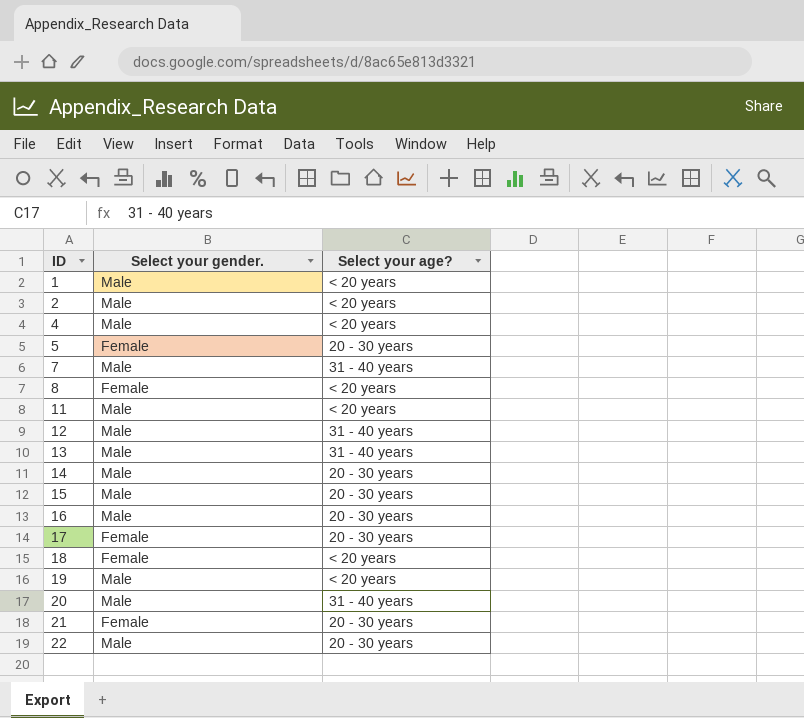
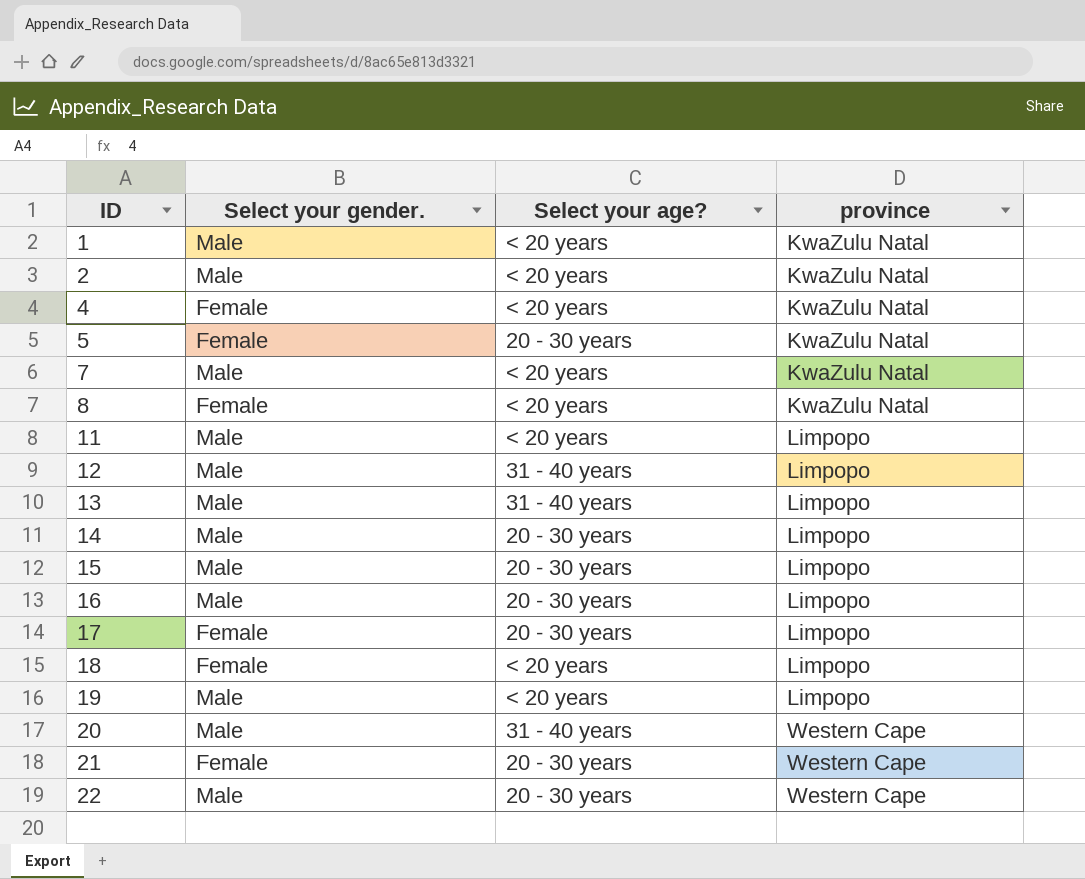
column province | position: none -> 4
4 | Select your gender.: Male -> Female
7 | Select your age?: 31 - 40 years -> < 20 years

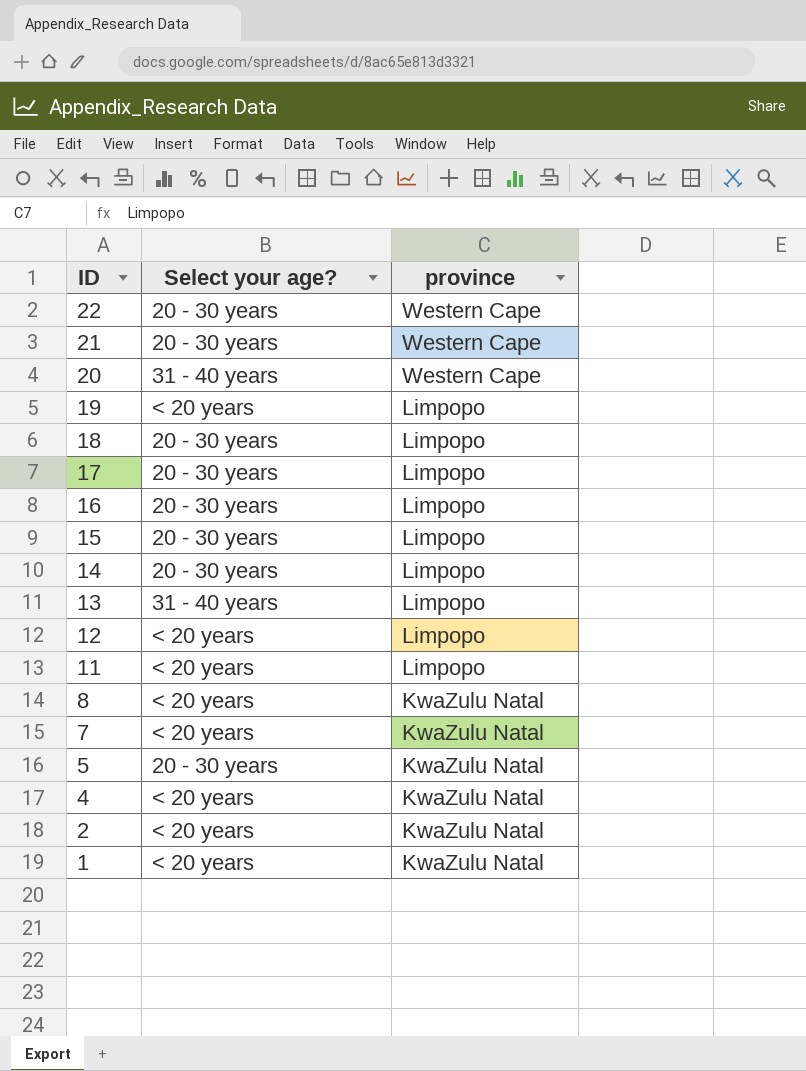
row order: ID ascending -> ID descending
column Select your gender. | position: 2 -> none
18 | Select your age?: < 20 years -> 20 - 30 years
12 | Select your age?: 31 - 40 years -> < 20 years

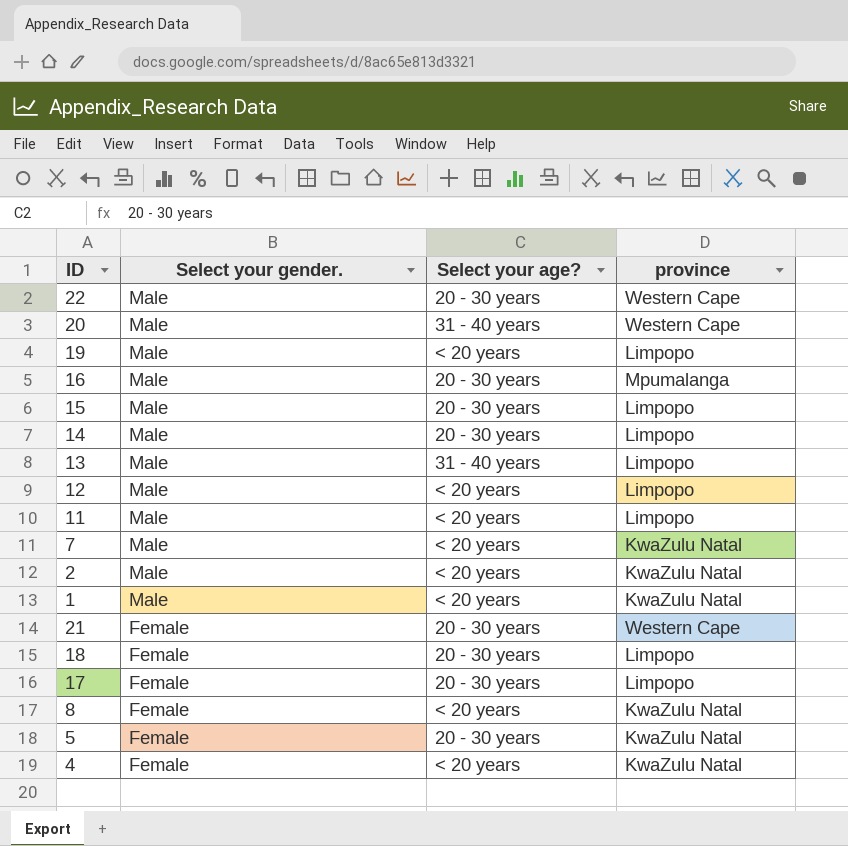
row order: ID descending -> Select your gender. descending
column Select your gender. | position: none -> 2
16 | province: Limpopo -> Mpumalanga

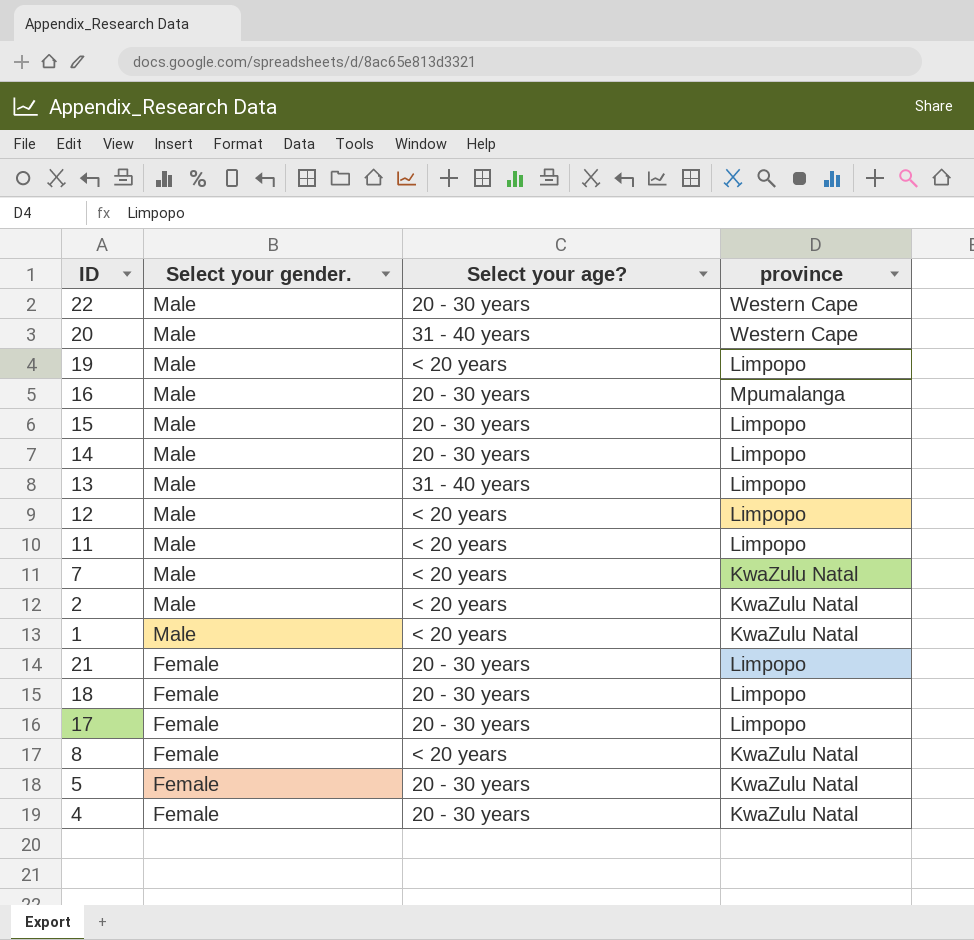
21 | province: Western Cape -> Limpopo
4 | Select your age?: < 20 years -> 20 - 30 years

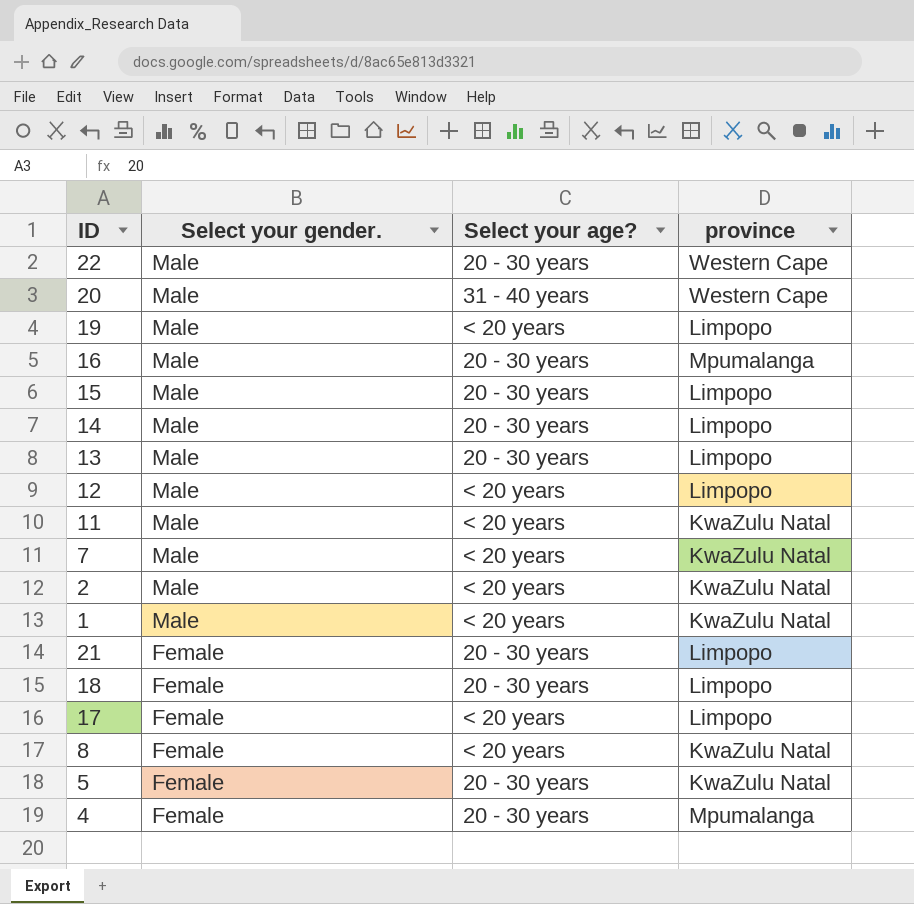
13 | Select your age?: 31 - 40 years -> 20 - 30 years
11 | province: Limpopo -> KwaZulu Natal
17 | Select your age?: 20 - 30 years -> < 20 years
4 | province: KwaZulu Natal -> Mpumalanga

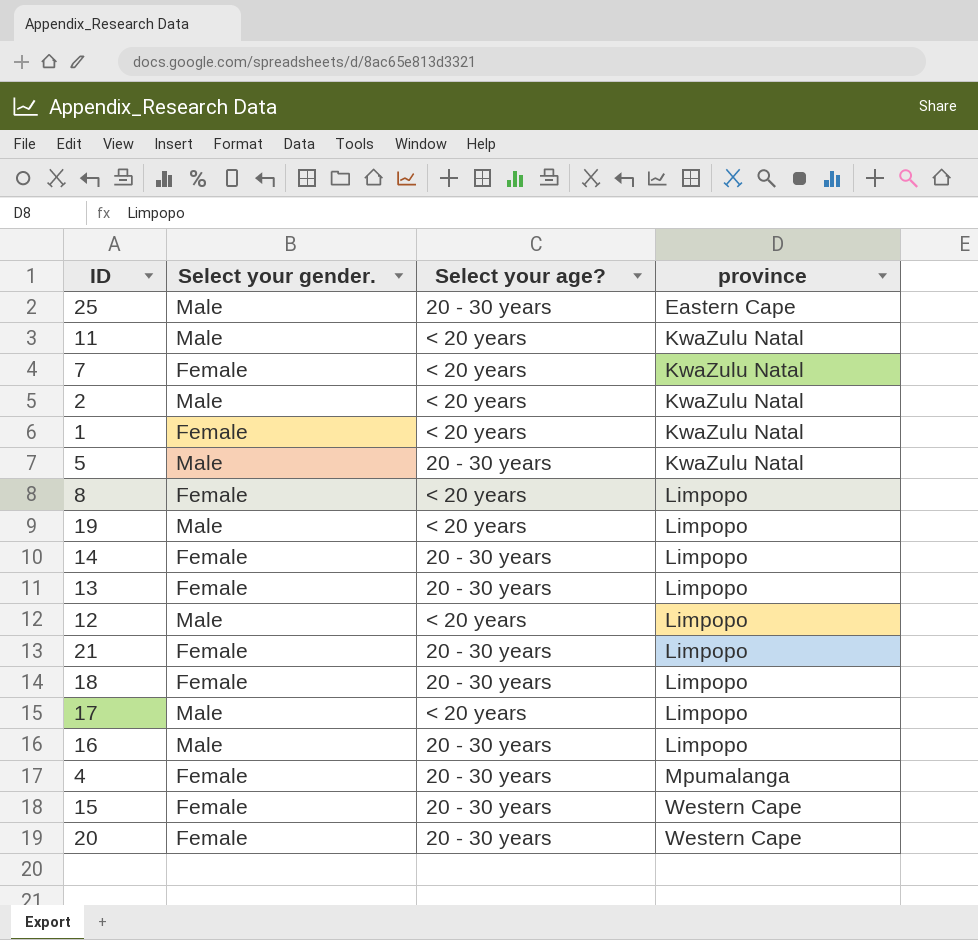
row order: Select your gender. descending -> province ascending
row 22: Male | 20 - 30 years | Western Cape -> none
row 25: none -> Male | 20 - 30 years | Eastern Cape
7 | Select your gender.: Male -> Female
1 | Select your gender.: Male -> Female
5 | Select your gender.: Female -> Male
8 | province: KwaZulu Natal -> Limpopo
14 | Select your gender.: Male -> Female
13 | Select your gender.: Male -> Female
17 | Select your gender.: Female -> Male
16 | province: Mpumalanga -> Limpopo
15 | Select your gender.: Male -> Female
15 | province: Limpopo -> Western Cape
20 | Select your gender.: Male -> Female
20 | Select your age?: 31 - 40 years -> 20 - 30 years

